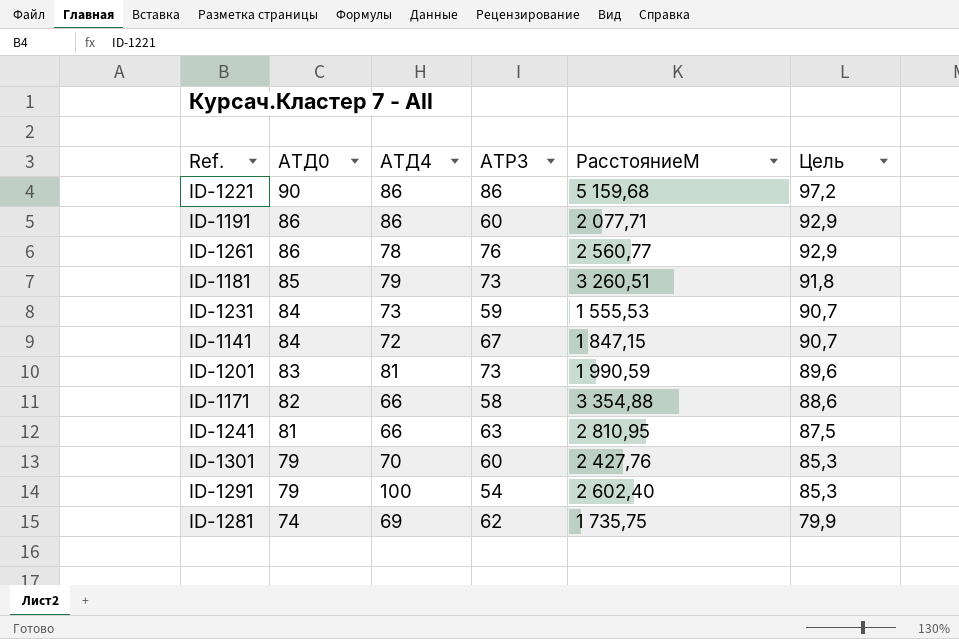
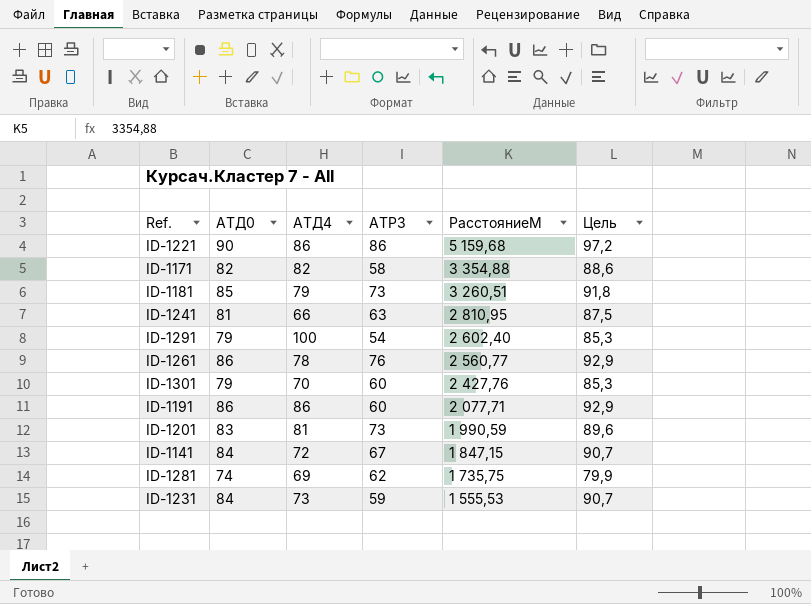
row order: АТД0 descending -> РасстояниеМ descending
ID-1171 | АТД4: 66 -> 82

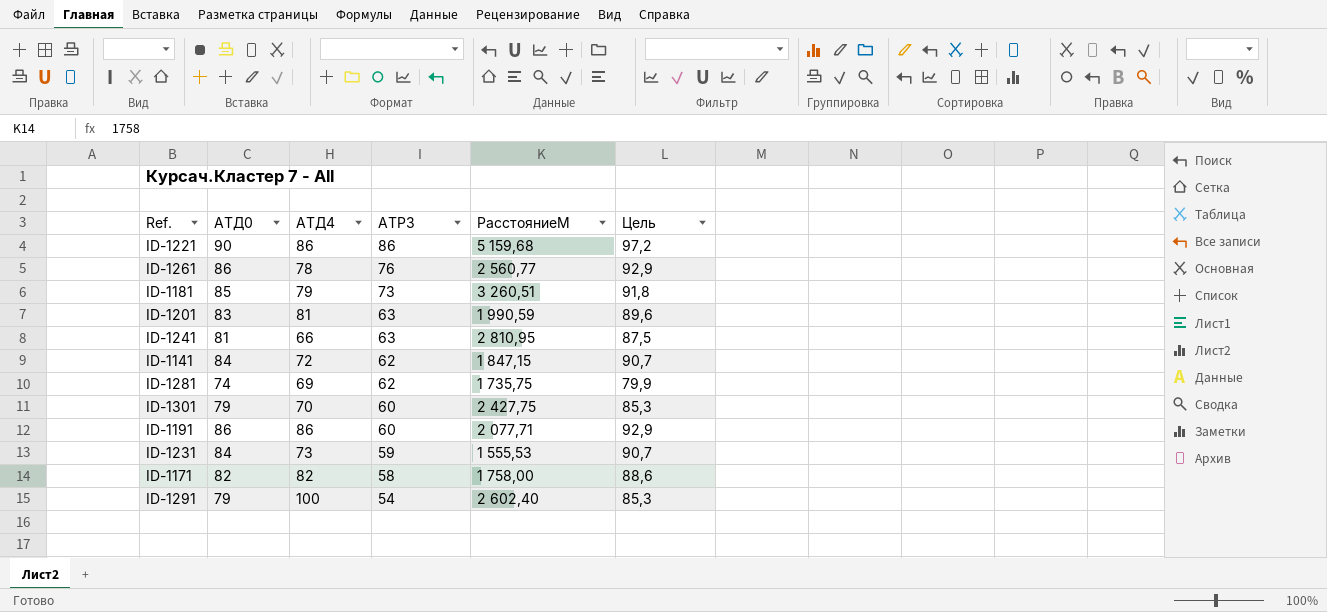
row order: РасстояниеМ descending -> АТР3 descending
ID-1201 | АТР3: 73 -> 63
ID-1141 | АТР3: 67 -> 62
ID-1301 | РасстояниеМ: 2 427,76 -> 2 427,75
ID-1171 | РасстояниеМ: 3 354,88 -> 1 758,00

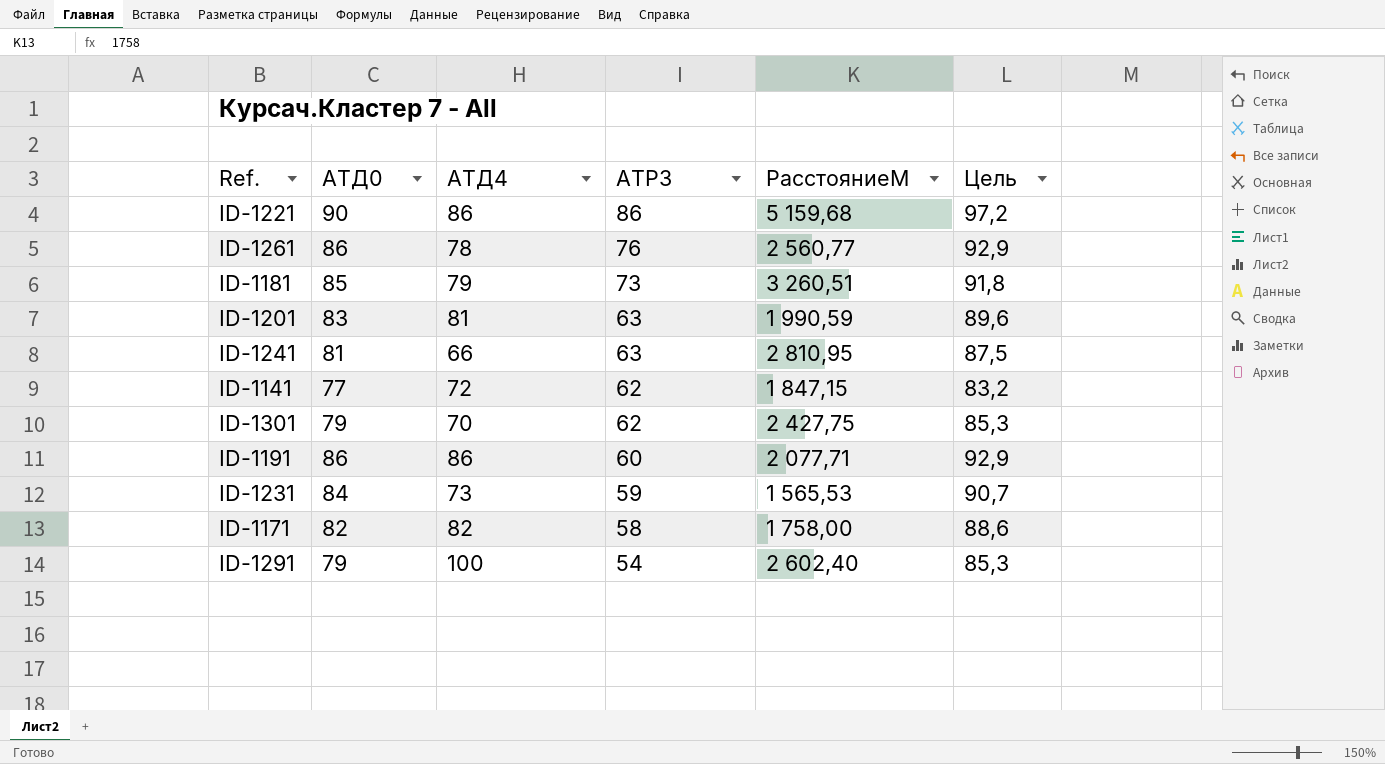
row ID-1281: 74 | 69 | 62 | 1 735,75 | 79,9 -> none
ID-1141 | АТД0: 84 -> 77
ID-1141 | Цель: 90,7 -> 83,2
ID-1301 | АТР3: 60 -> 62
ID-1231 | РасстояниеМ: 1 555,53 -> 1 565,53

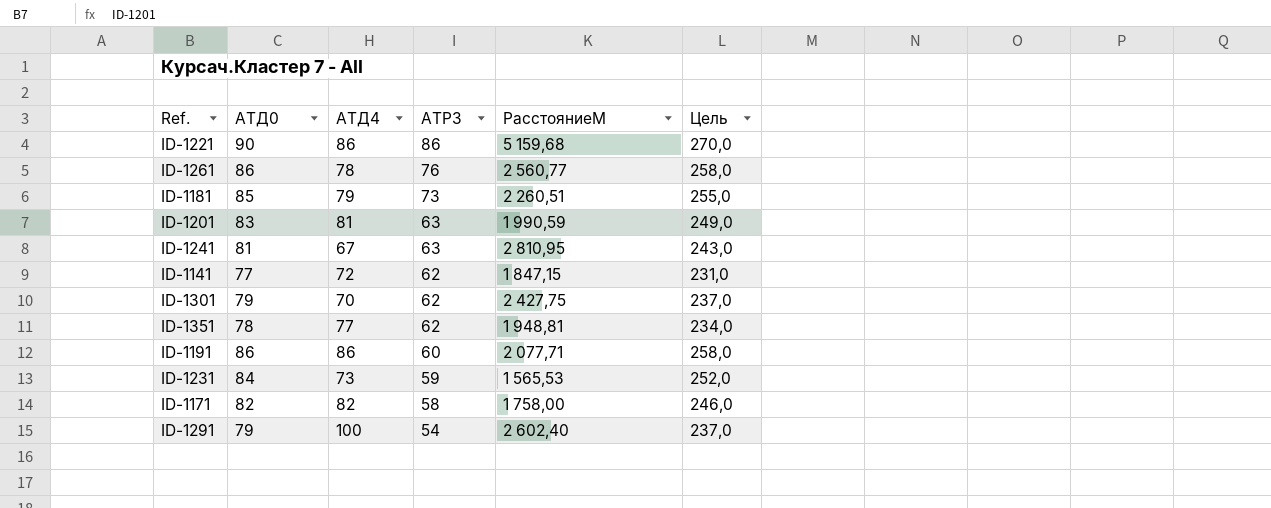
column Цель | formula: [АТД0] * 1,08 -> [АТД0] * 3
ID-1181 | РасстояниеМ: 3 260,51 -> 2 260,51
ID-1241 | АТД4: 66 -> 67
row ID-1351: none -> 78 | 77 | 62 | 1 948,81 | 234,0

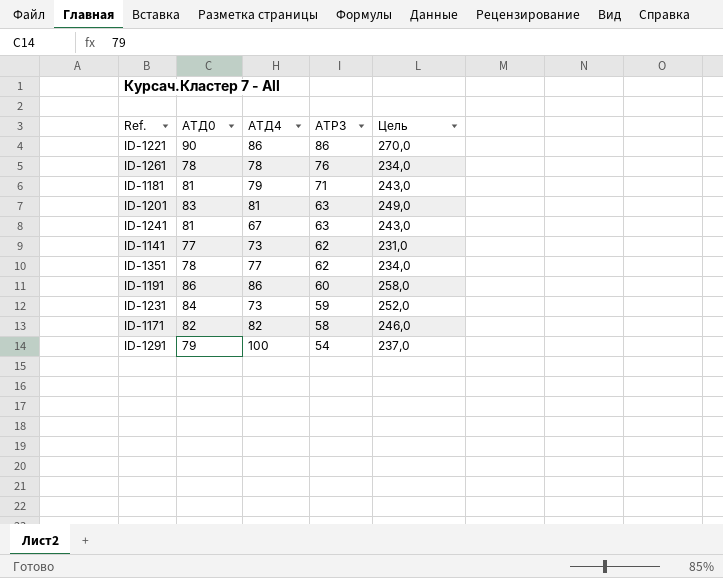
column РасстояниеМ | position: 5 -> none
row ID-1301: 79 | 70 | 62 | 2 427,75 | 237,0 -> none
ID-1261 | АТД0: 86 -> 78
ID-1261 | Цель: 258,0 -> 234,0
ID-1181 | АТД0: 85 -> 81
ID-1181 | АТР3: 73 -> 71
ID-1181 | Цель: 255,0 -> 243,0
ID-1141 | АТД4: 72 -> 73

